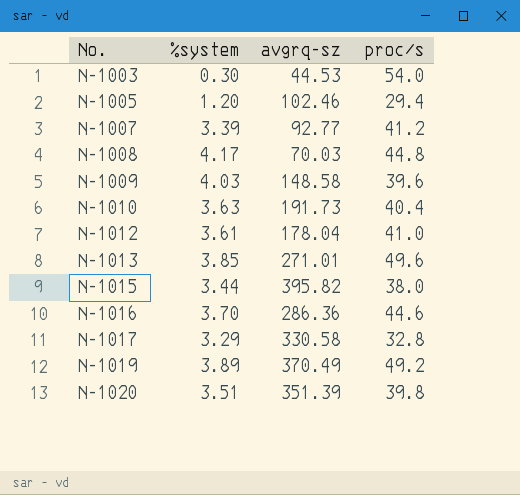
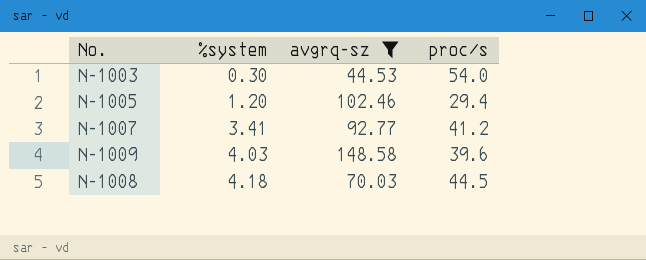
filter: none -> avgrq-sz <= 148.58
row order: No. ascending -> %system ascending
N-1007 | %system: 3.39 -> 3.41
N-1008 | %system: 4.17 -> 4.18
N-1008 | proc/s: 44.8 -> 44.5

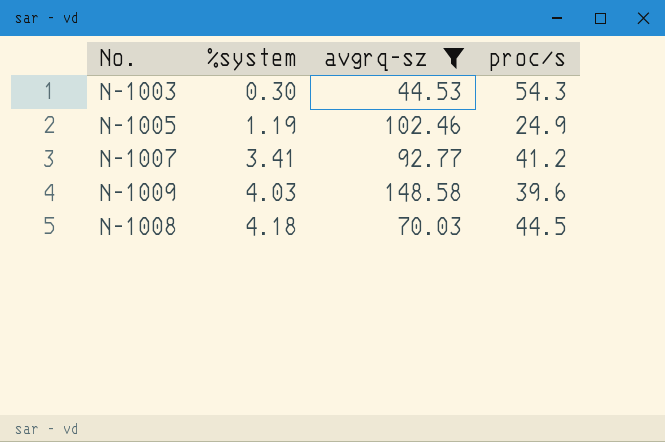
N-1003 | proc/s: 54.0 -> 54.3
N-1005 | %system: 1.20 -> 1.19
N-1005 | proc/s: 29.4 -> 24.9

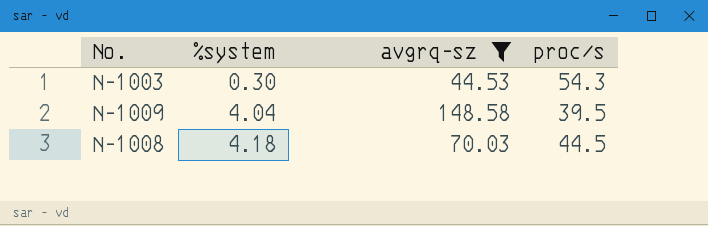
row N-1005: 1.19 | 102.46 | 24.9 -> none
row N-1007: 3.41 | 92.77 | 41.2 -> none
N-1009 | %system: 4.03 -> 4.04
N-1009 | proc/s: 39.6 -> 39.5

